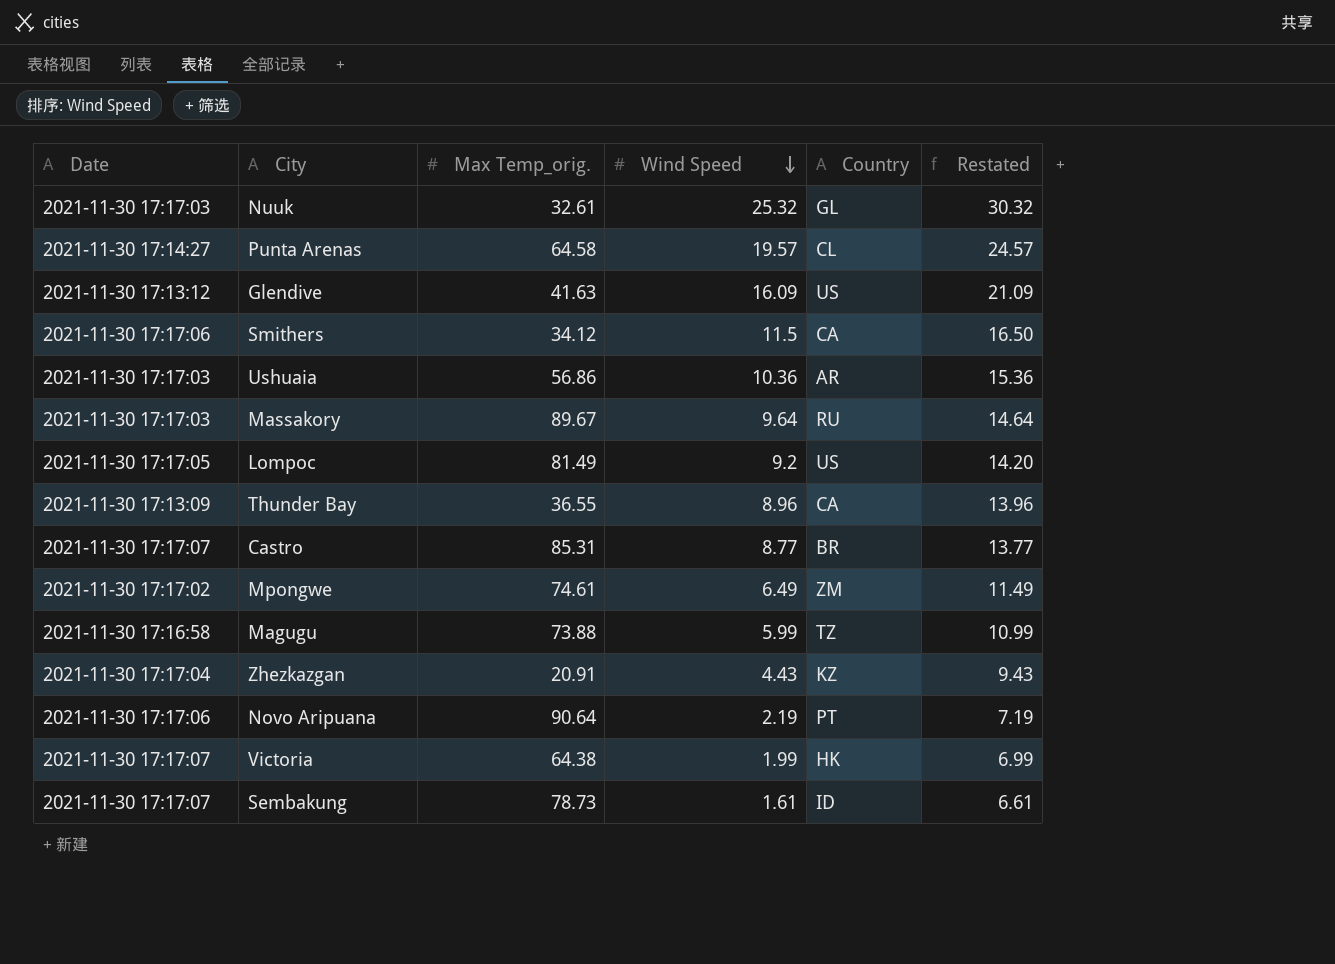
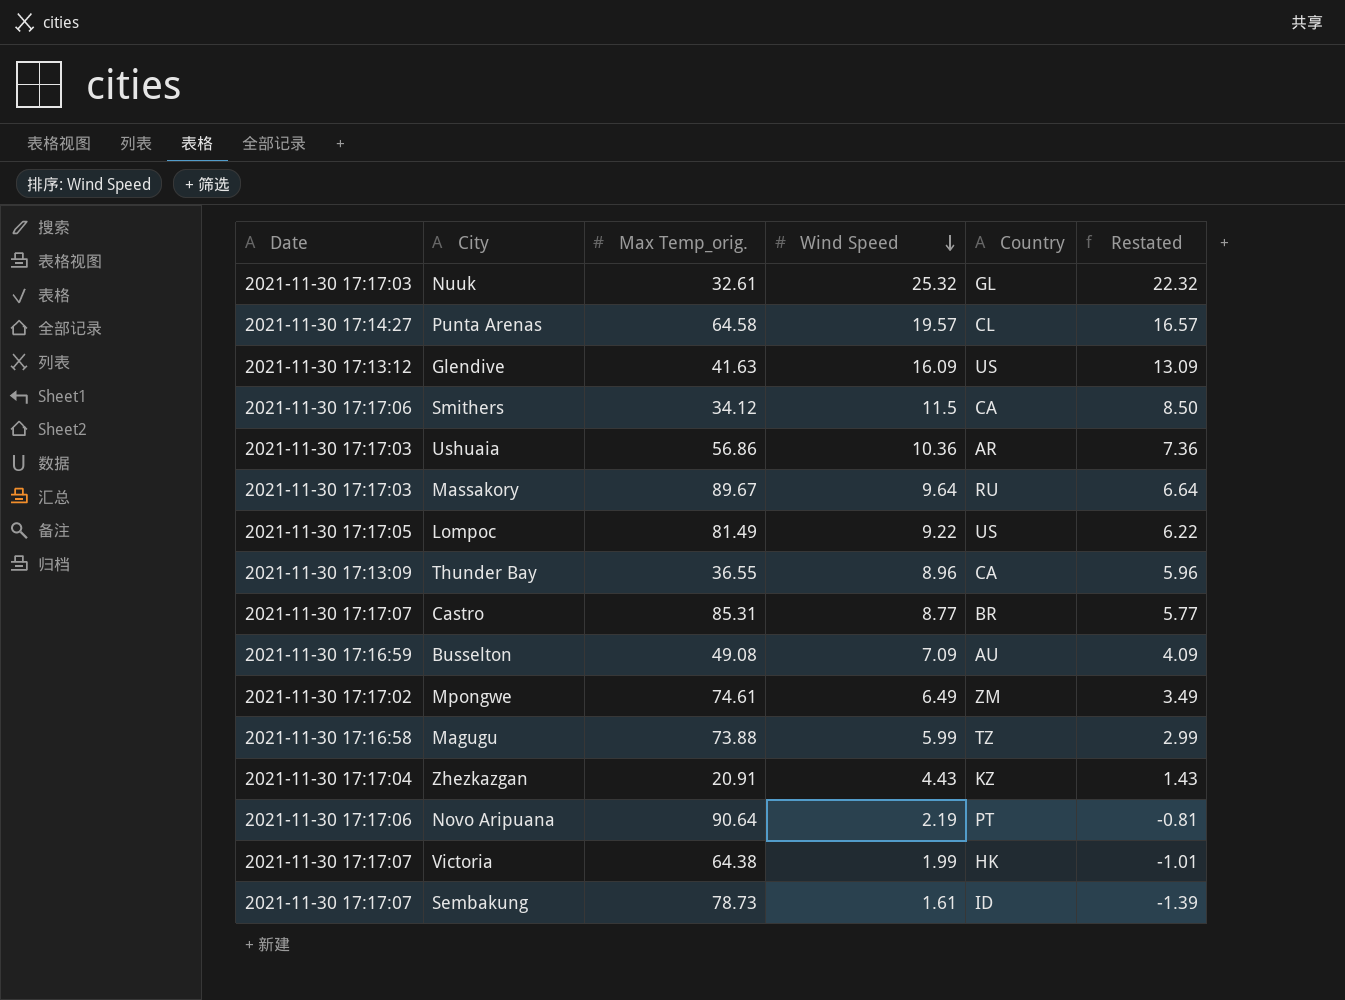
column Restated | formula: [Wind Speed] + 5 -> [Wind Speed] - 3
Lompoc | Wind Speed: 9.2 -> 9.22
row Busselton: none -> 2021-11-30 17:16:59 | 49.08 | 7.09 | AU | 4.09

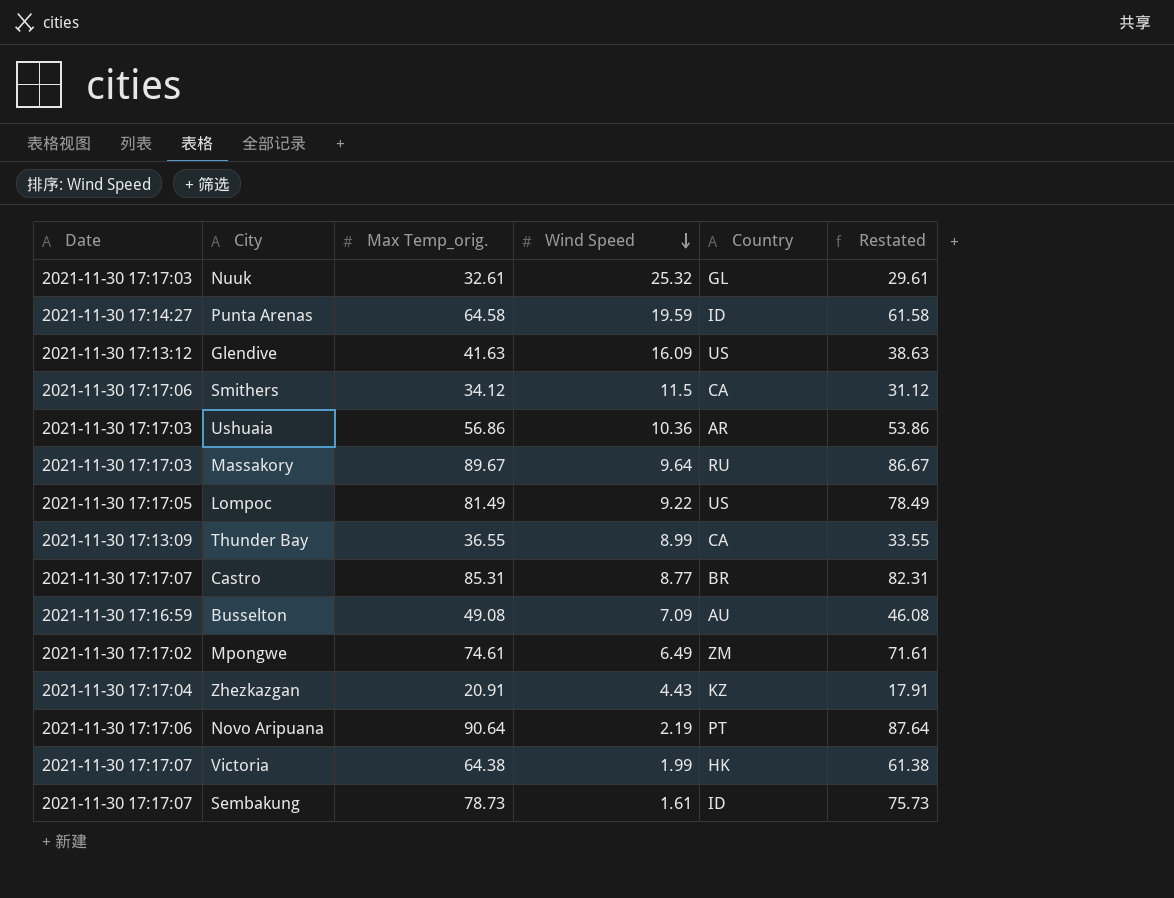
column Restated | formula: [Wind Speed] - 3 -> [Max Temp_orig.] - 3
row Magugu: 2021-11-30 17:16:58 | 73.88 | 5.99 | TZ | 2.99 -> none
Punta Arenas | Wind Speed: 19.57 -> 19.59
Punta Arenas | Country: CL -> ID
Thunder Bay | Wind Speed: 8.96 -> 8.99

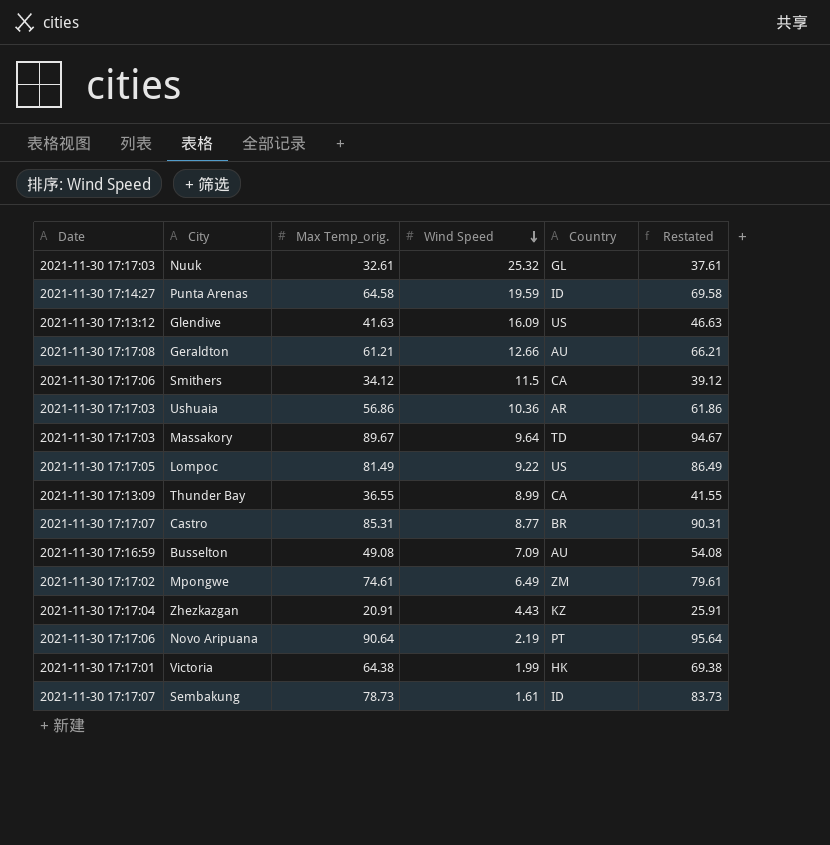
column Restated | formula: [Max Temp_orig.] - 3 -> [Max Temp_orig.] + 5
row Geraldton: none -> 2021-11-30 17:17:08 | 61.21 | 12.66 | AU | 66.21
Massakory | Country: RU -> TD
Victoria | Date: 2021-11-30 17:17:07 -> 2021-11-30 17:17:01

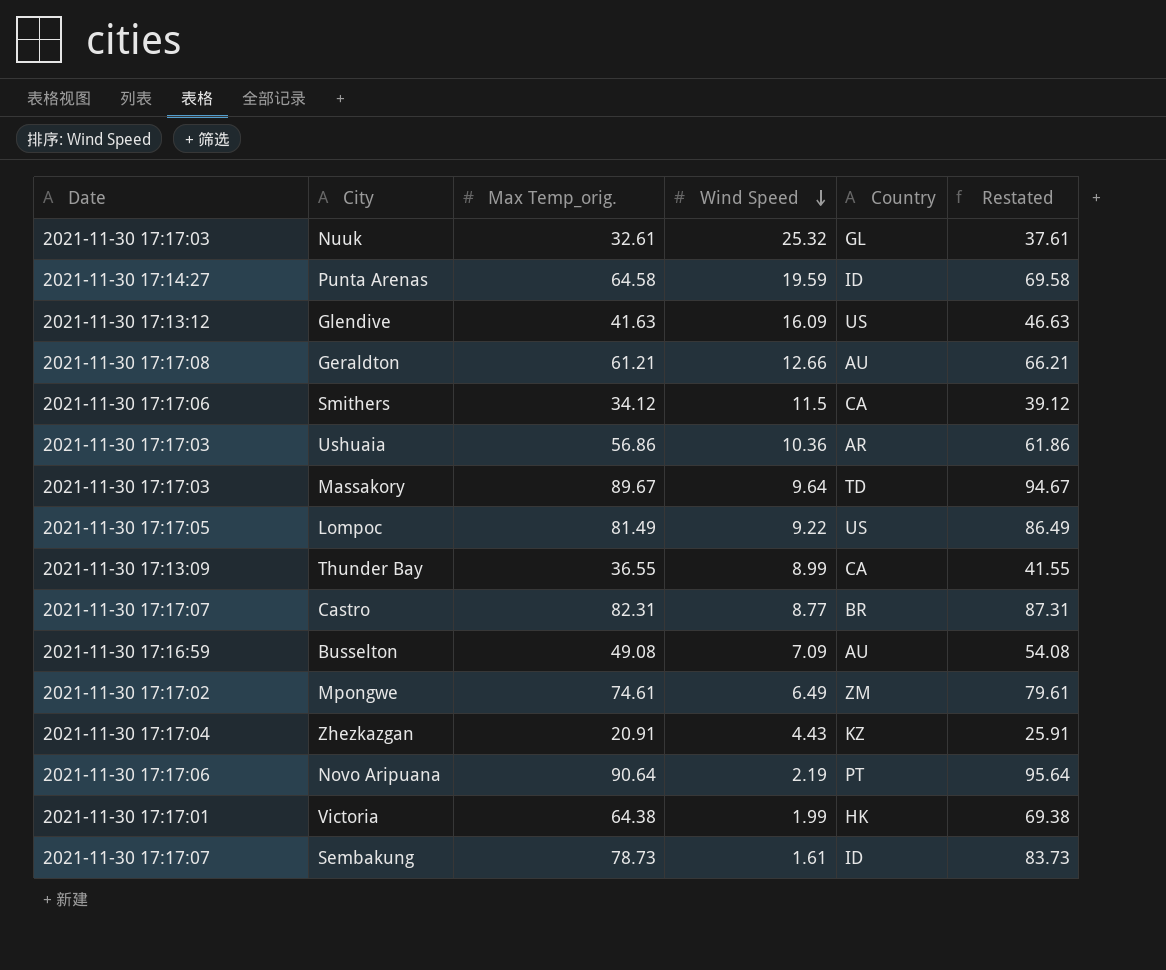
Castro | Max Temp_orig.: 85.31 -> 82.31
Castro | Restated: 90.31 -> 87.31

